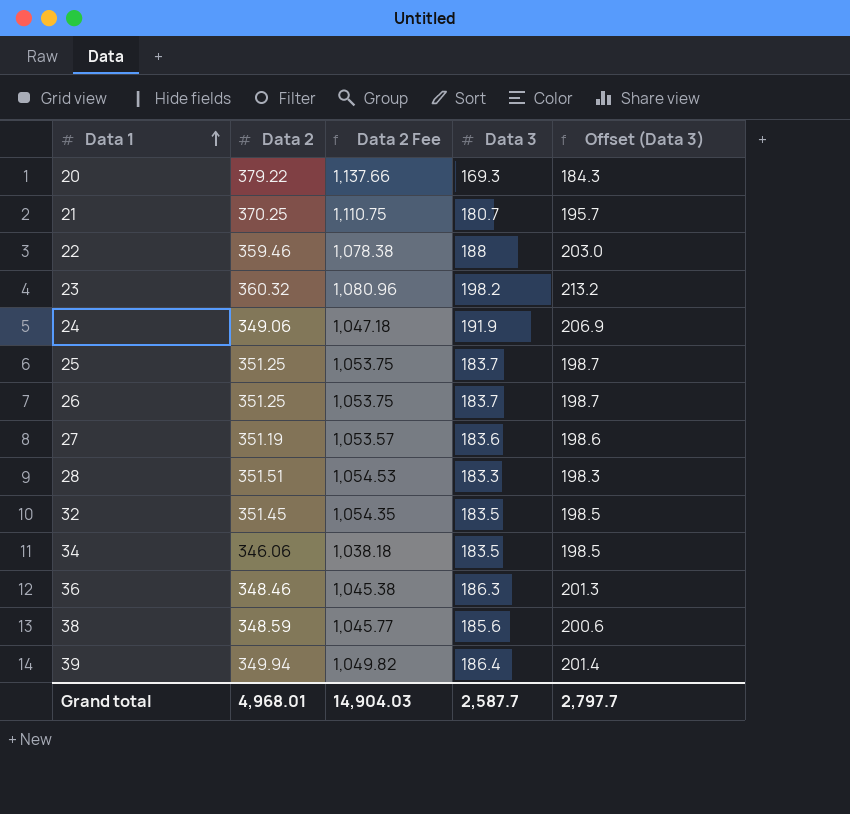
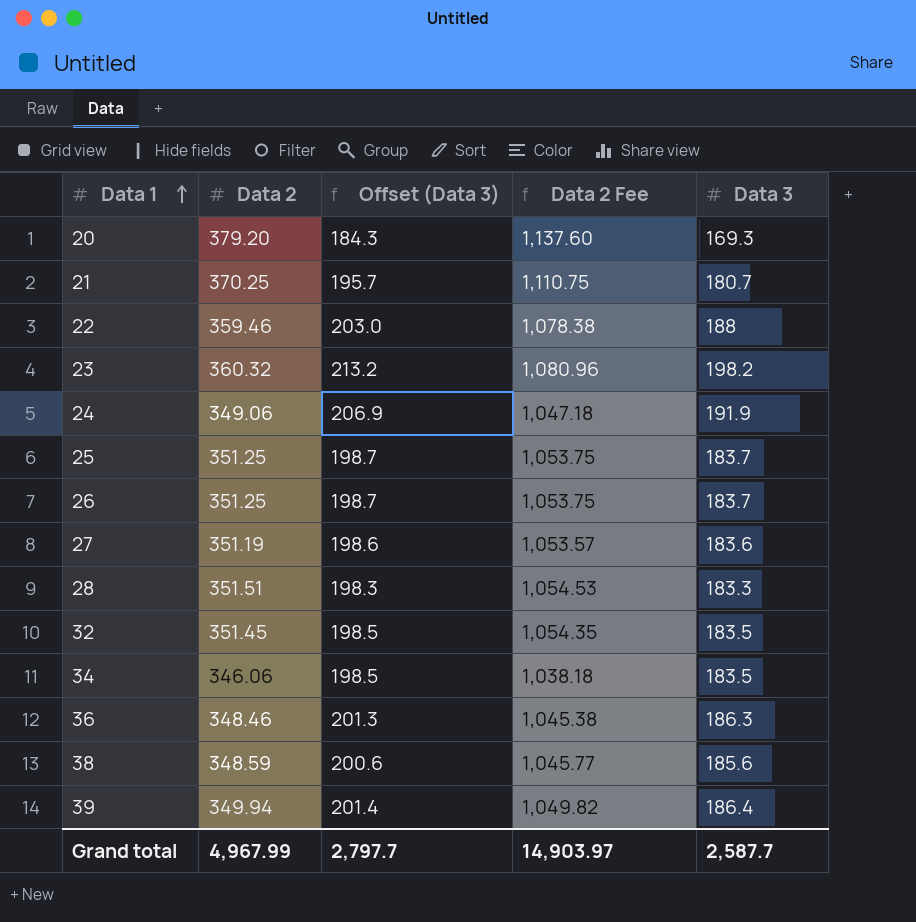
column Offset (Data 3) | position: 5 -> 3
20 | Data 2: 379.22 -> 379.20
20 | Data 2 Fee: 1,137.66 -> 1,137.60
Grand total | Data 2: 4,968.01 -> 4,967.99
Grand total | Data 2 Fee: 14,904.03 -> 14,903.97

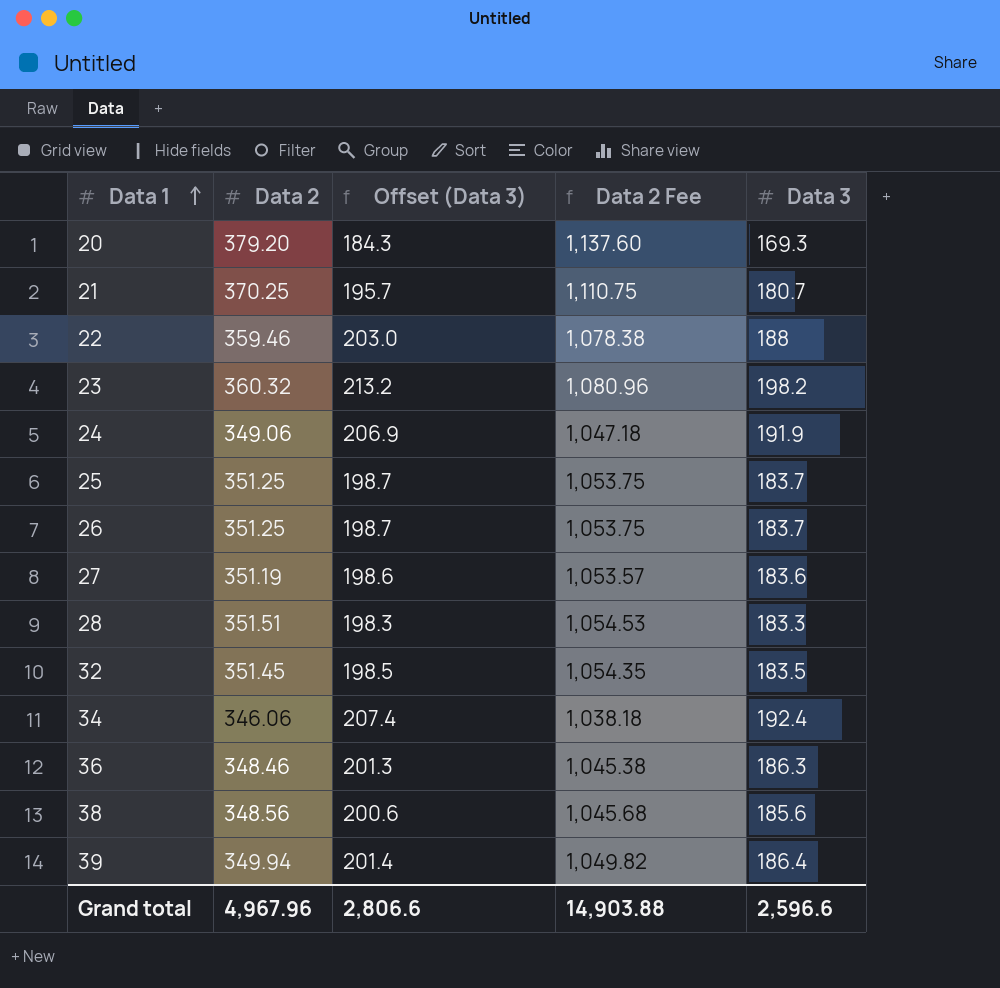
34 | Offset (Data 3): 198.5 -> 207.4
34 | Data 3: 183.5 -> 192.4
38 | Data 2: 348.59 -> 348.56
38 | Data 2 Fee: 1,045.77 -> 1,045.68
Grand total | Data 2: 4,967.99 -> 4,967.96
Grand total | Offset (Data 3): 2,797.7 -> 2,806.6
Grand total | Data 2 Fee: 14,903.97 -> 14,903.88
Grand total | Data 3: 2,587.7 -> 2,596.6

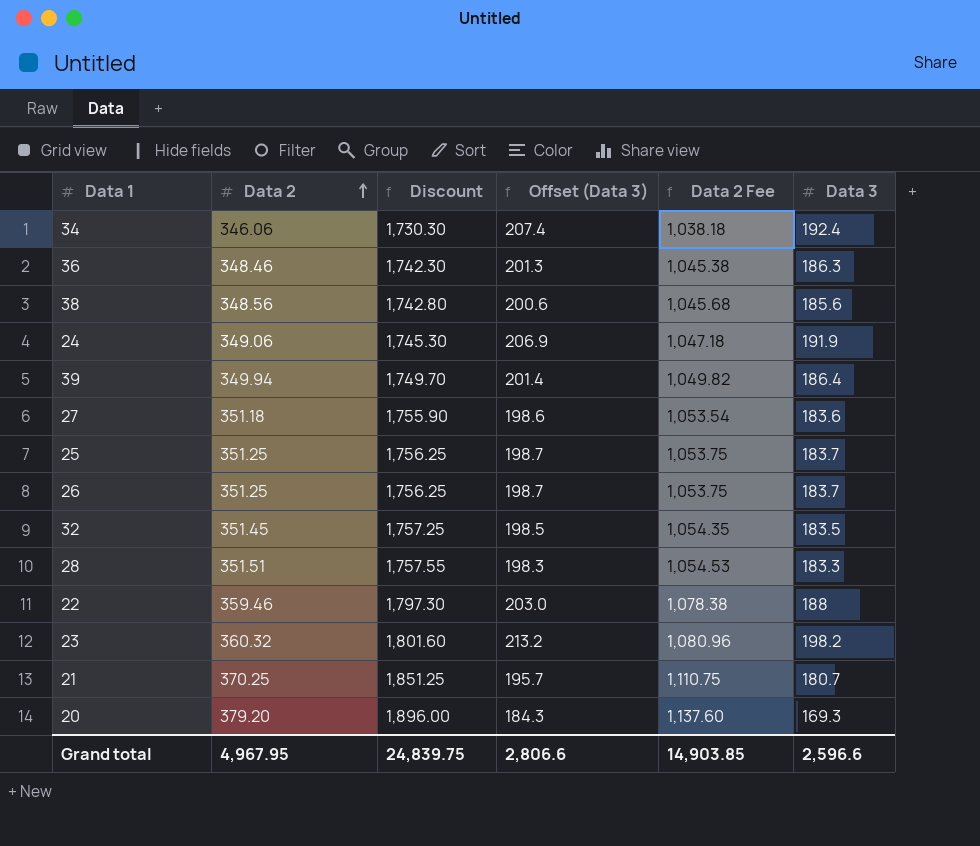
row order: Data 1 ascending -> Data 2 ascending
column Discount | formula: none -> [Data 2] * 5
27 | Data 2: 351.19 -> 351.18
27 | Data 2 Fee: 1,053.57 -> 1,053.54
Grand total | Data 2: 4,967.96 -> 4,967.95
Grand total | Data 2 Fee: 14,903.88 -> 14,903.85

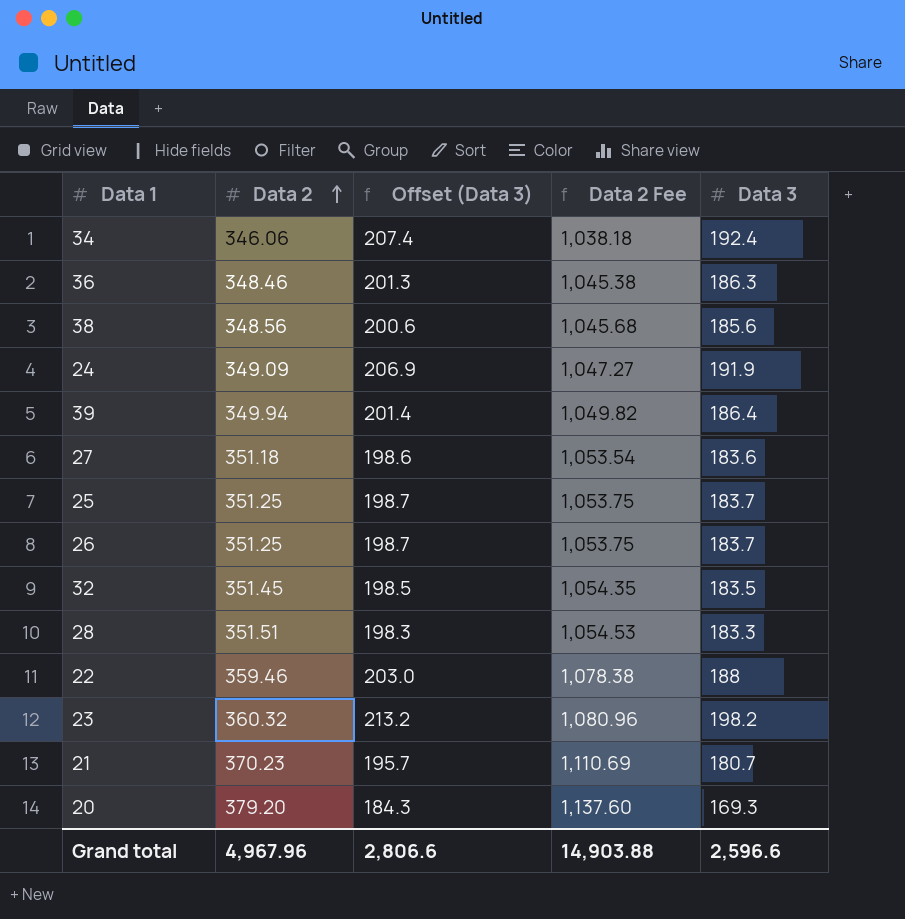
column Discount | formula: [Data 2] * 5 -> none
24 | Data 2: 349.06 -> 349.09
24 | Data 2 Fee: 1,047.18 -> 1,047.27
21 | Data 2: 370.25 -> 370.23
21 | Data 2 Fee: 1,110.75 -> 1,110.69
Grand total | Data 2: 4,967.95 -> 4,967.96
Grand total | Data 2 Fee: 14,903.85 -> 14,903.88

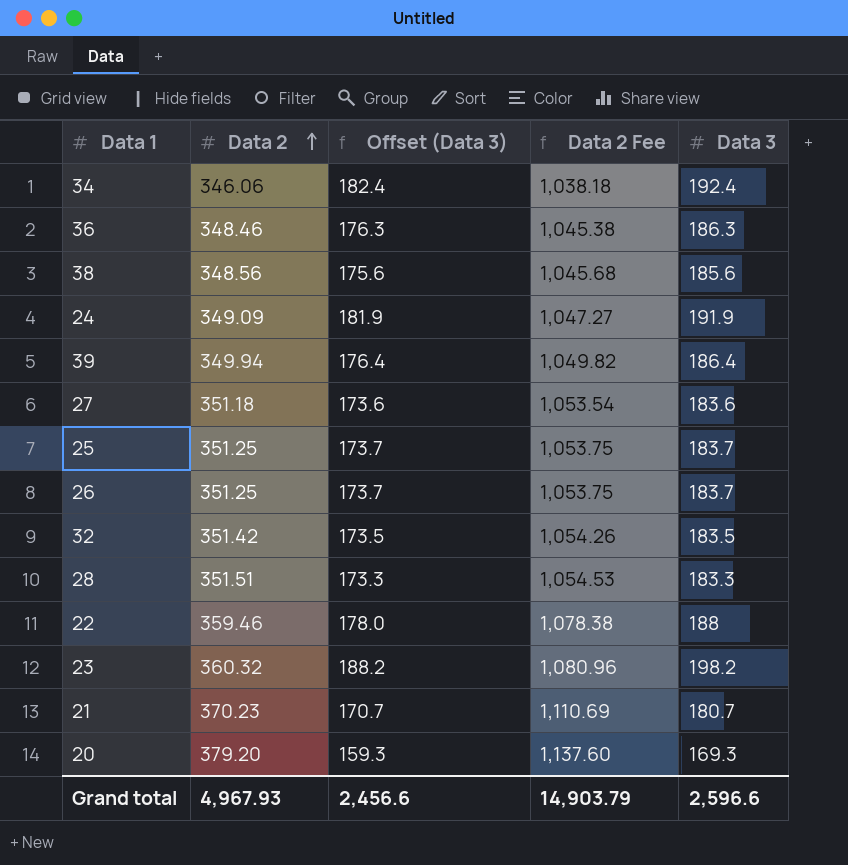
column Offset (Data 3) | formula: [Data 3] + 15 -> [Data 3] - 10
32 | Data 2: 351.45 -> 351.42
32 | Data 2 Fee: 1,054.35 -> 1,054.26
Grand total | Data 2: 4,967.96 -> 4,967.93
Grand total | Offset (Data 3): 2,806.6 -> 2,456.6
Grand total | Data 2 Fee: 14,903.88 -> 14,903.79

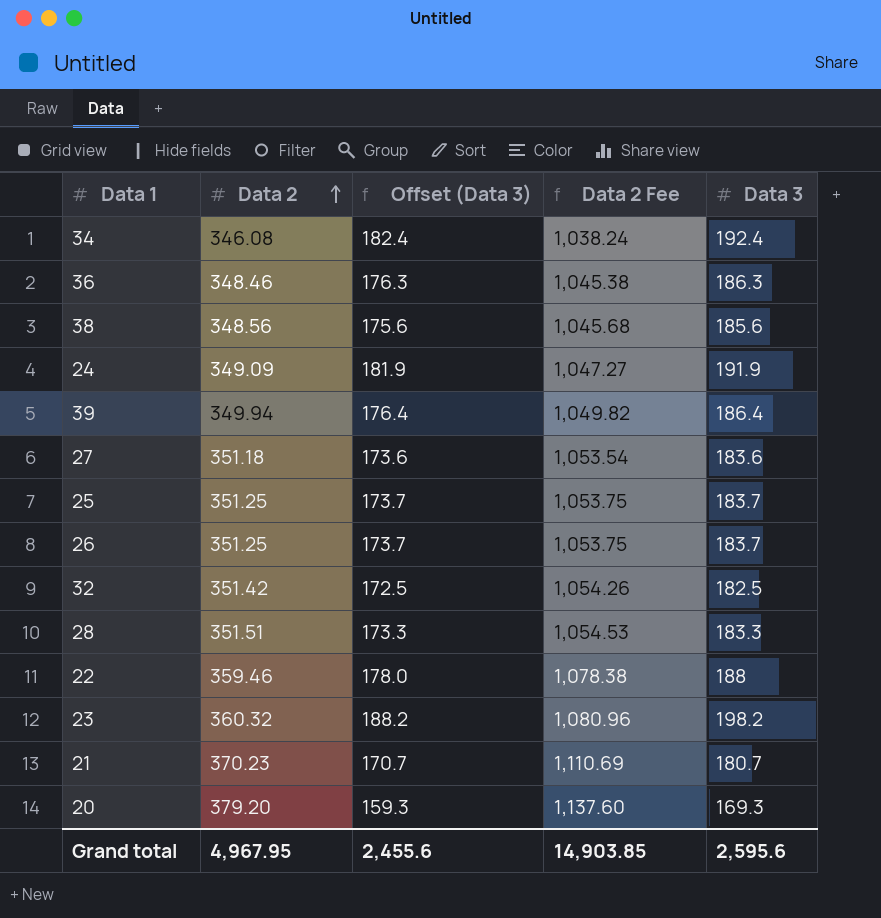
34 | Data 2: 346.06 -> 346.08
34 | Data 2 Fee: 1,038.18 -> 1,038.24
32 | Offset (Data 3): 173.5 -> 172.5
32 | Data 3: 183.5 -> 182.5
Grand total | Data 2: 4,967.93 -> 4,967.95
Grand total | Offset (Data 3): 2,456.6 -> 2,455.6
Grand total | Data 2 Fee: 14,903.79 -> 14,903.85
Grand total | Data 3: 2,596.6 -> 2,595.6

